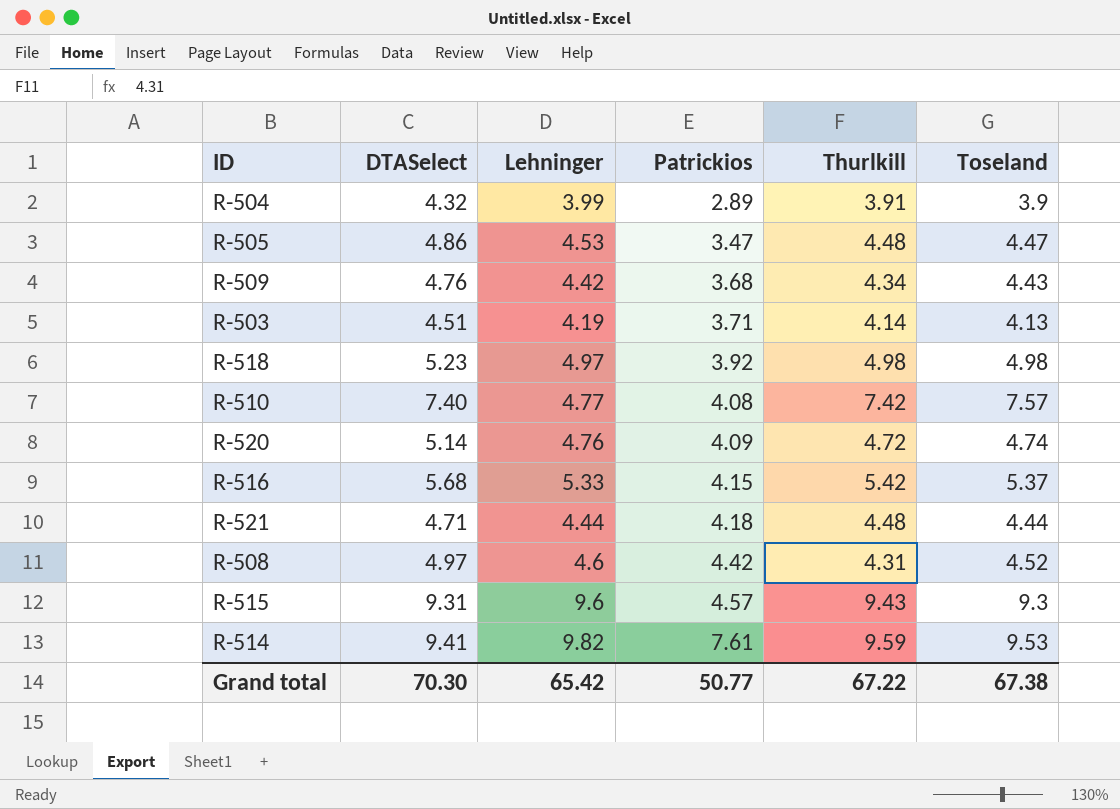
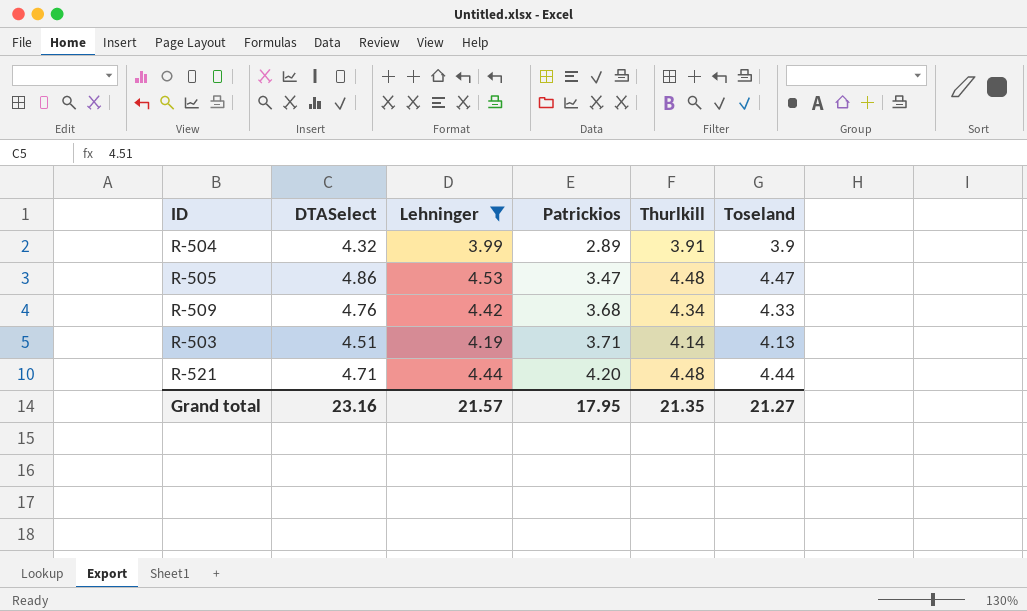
filter: none -> Lehninger <= 4.53
R-509 | Toseland: 4.43 -> 4.33
R-521 | Patrickios: 4.18 -> 4.20
Grand total | DTASelect: 70.30 -> 23.16
Grand total | Lehninger: 65.42 -> 21.57
Grand total | Patrickios: 50.77 -> 17.95
Grand total | Thurlkill: 67.22 -> 21.35
Grand total | Toseland: 67.38 -> 21.27

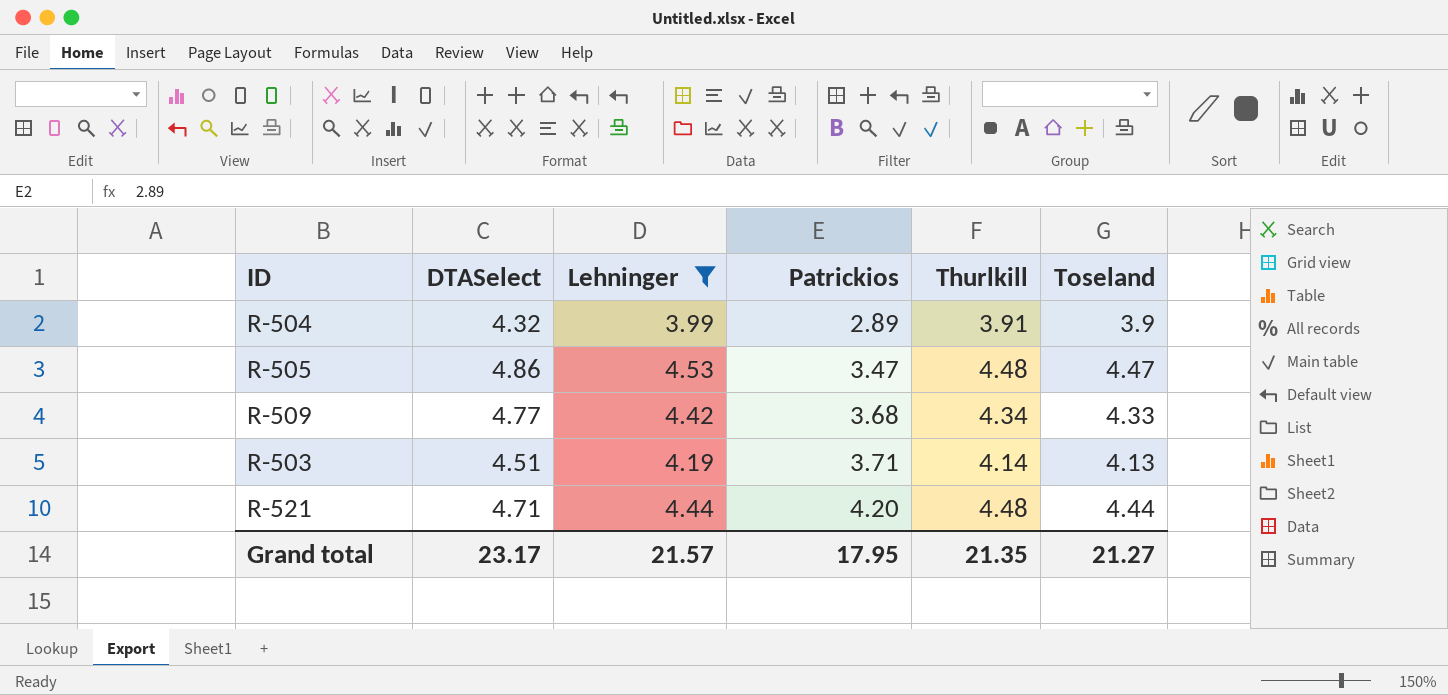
R-509 | DTASelect: 4.76 -> 4.77
Grand total | DTASelect: 23.16 -> 23.17

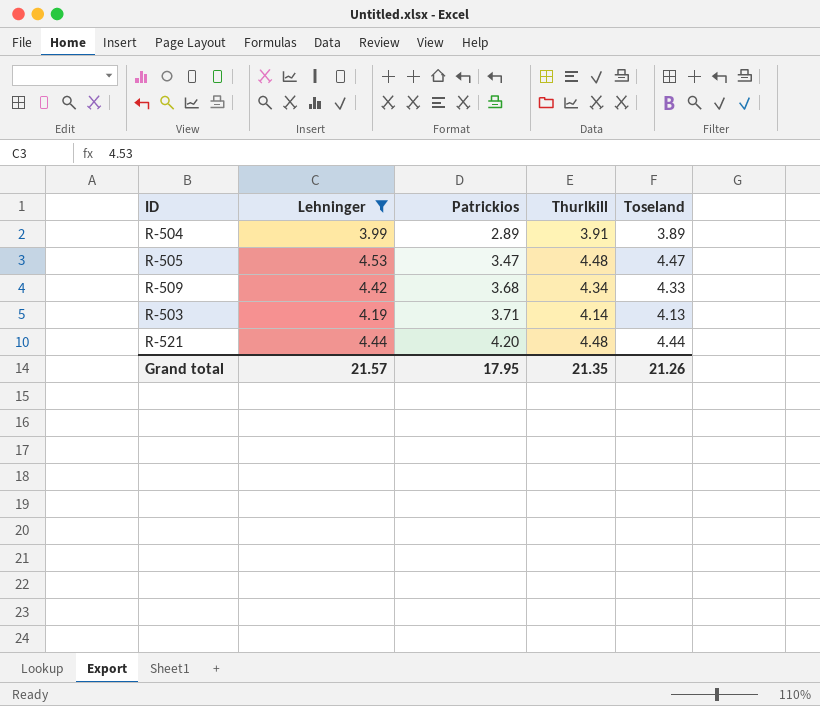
column DTASelect | position: 2 -> none
R-504 | Toseland: 3.9 -> 3.89
Grand total | Toseland: 21.27 -> 21.26

